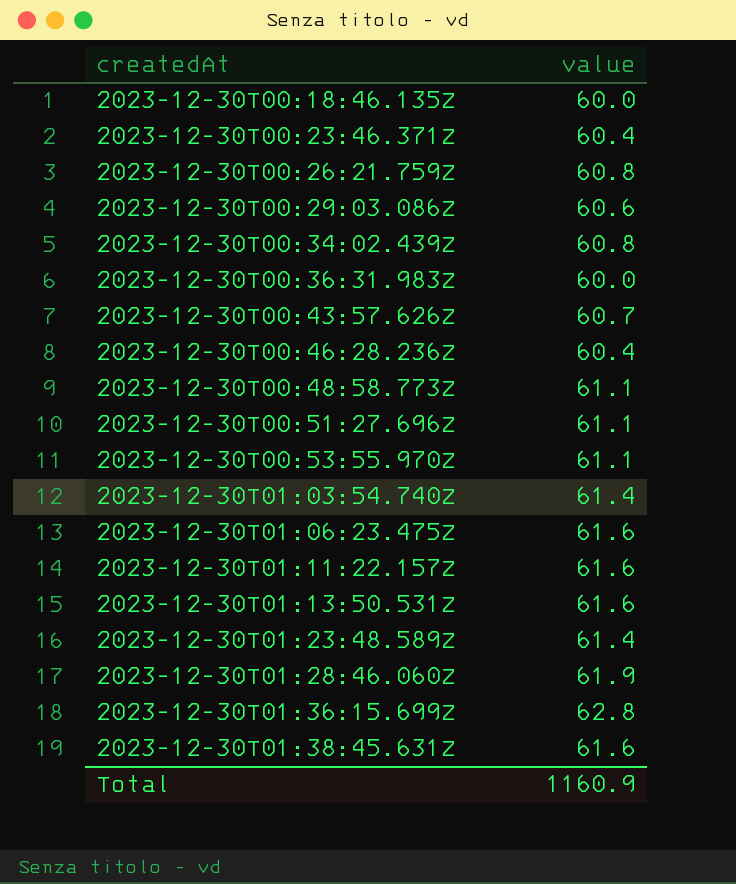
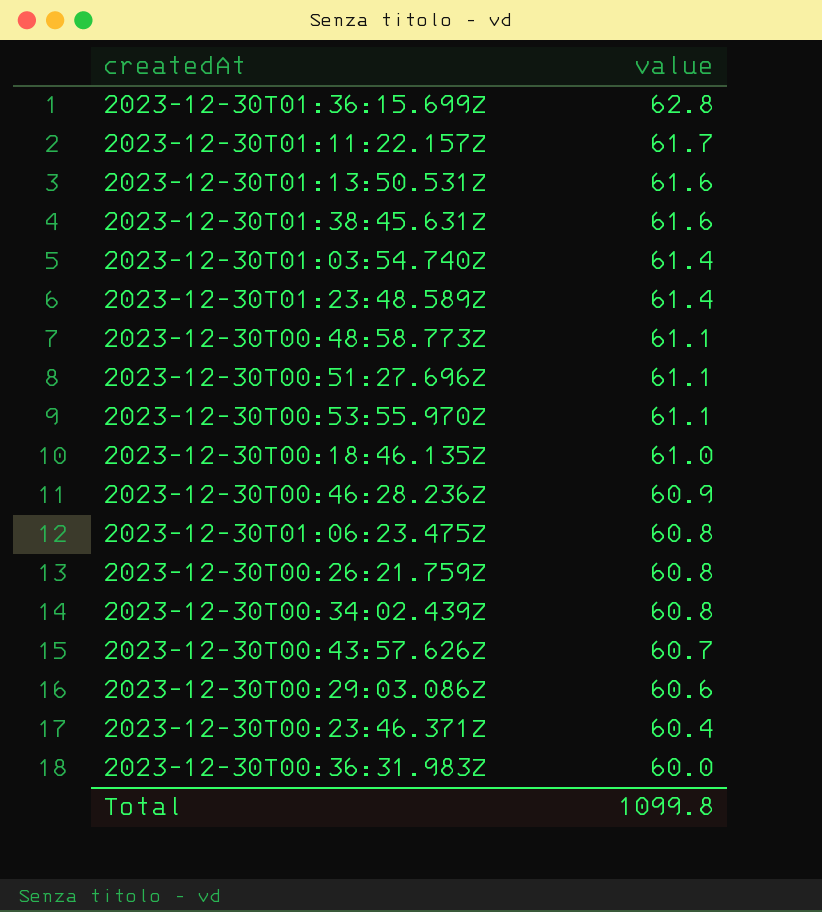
row order: createdAt ascending -> value descending
row 2023-12-30T01:28:46.060Z: 61.9 -> none
2023-12-30T01:11:22.157Z | value: 61.6 -> 61.7
2023-12-30T00:18:46.135Z | value: 60.0 -> 61.0
2023-12-30T00:46:28.236Z | value: 60.4 -> 60.9
2023-12-30T01:06:23.475Z | value: 61.6 -> 60.8
Total | value: 1160.9 -> 1099.8

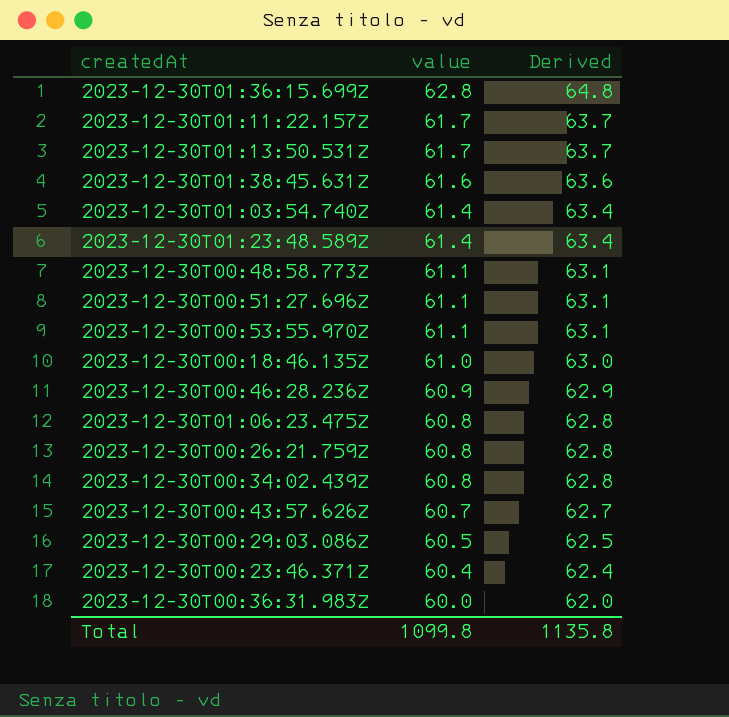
column Derived | formula: none -> [value] + 2
2023-12-30T01:13:50.531Z | value: 61.6 -> 61.7
2023-12-30T00:29:03.086Z | value: 60.6 -> 60.5

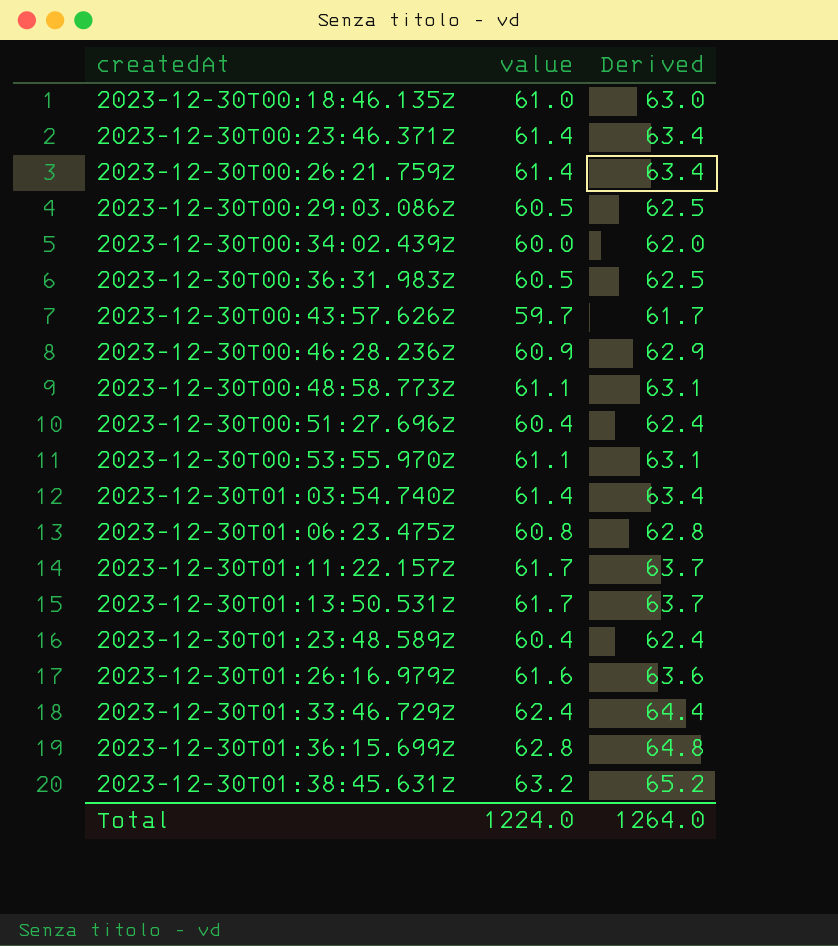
row order: value descending -> createdAt ascending
2023-12-30T00:23:46.371Z | value: 60.4 -> 61.4
2023-12-30T00:23:46.371Z | Derived: 62.4 -> 63.4
2023-12-30T00:26:21.759Z | value: 60.8 -> 61.4
2023-12-30T00:26:21.759Z | Derived: 62.8 -> 63.4
2023-12-30T00:34:02.439Z | value: 60.8 -> 60.0
2023-12-30T00:34:02.439Z | Derived: 62.8 -> 62.0
2023-12-30T00:36:31.983Z | value: 60.0 -> 60.5
2023-12-30T00:36:31.983Z | Derived: 62.0 -> 62.5
2023-12-30T00:43:57.626Z | value: 60.7 -> 59.7
2023-12-30T00:43:57.626Z | Derived: 62.7 -> 61.7
2023-12-30T00:51:27.696Z | value: 61.1 -> 60.4
2023-12-30T00:51:27.696Z | Derived: 63.1 -> 62.4
2023-12-30T01:23:48.589Z | value: 61.4 -> 60.4
2023-12-30T01:23:48.589Z | Derived: 63.4 -> 62.4
row 2023-12-30T01:26:16.979Z: none -> 61.6 | 63.6
row 2023-12-30T01:33:46.729Z: none -> 62.4 | 64.4
2023-12-30T01:38:45.631Z | value: 61.6 -> 63.2
2023-12-30T01:38:45.631Z | Derived: 63.6 -> 65.2
Total | value: 1099.8 -> 1224.0
Total | Derived: 1135.8 -> 1264.0

